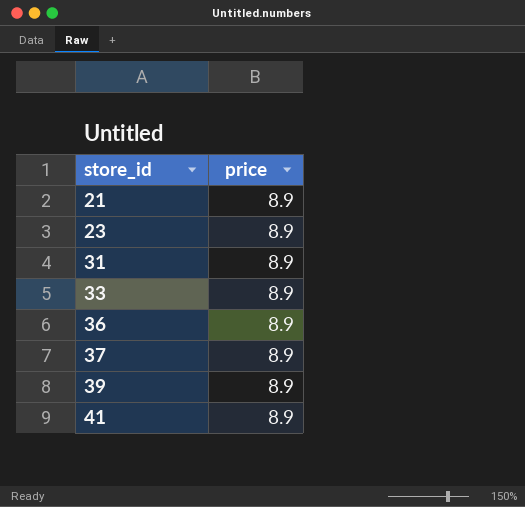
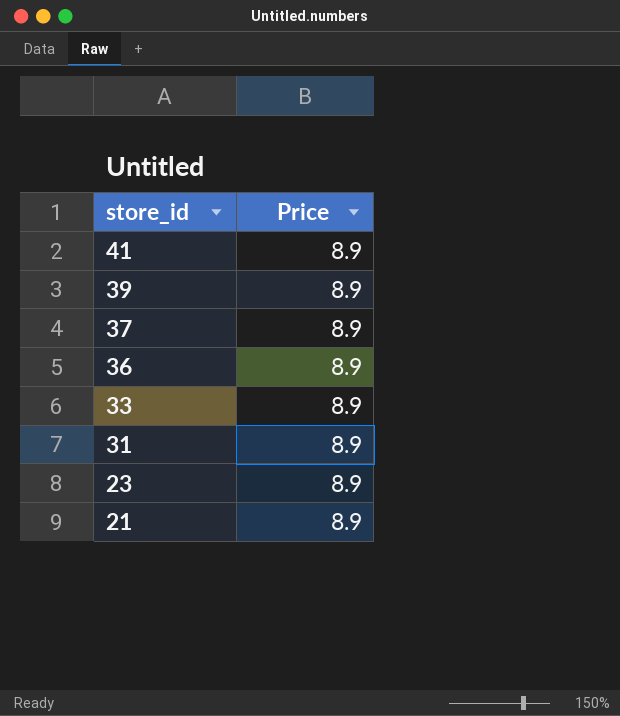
row order: store_id ascending -> store_id descending
column name: price -> Price

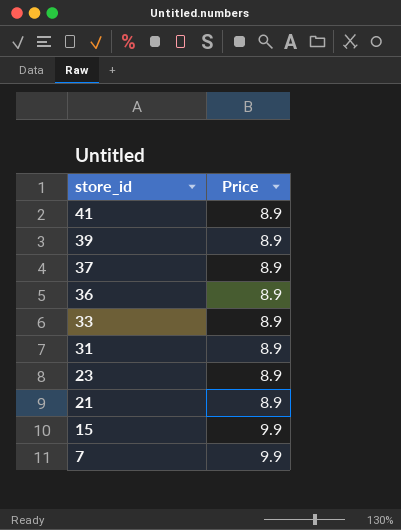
row 15: none -> 9.9
row 7: none -> 9.9

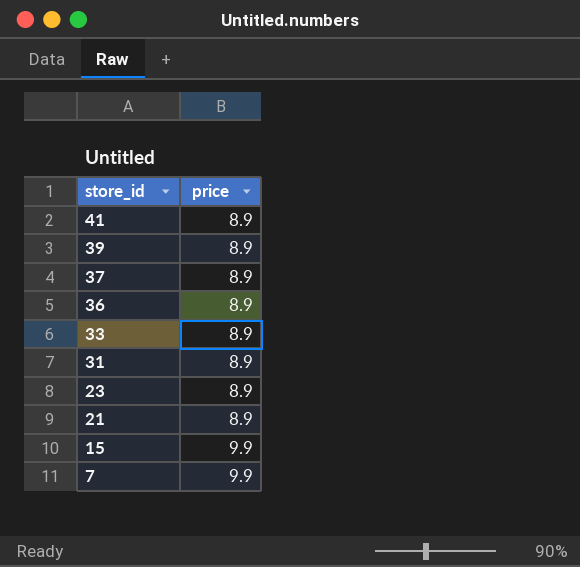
column name: Price -> price

